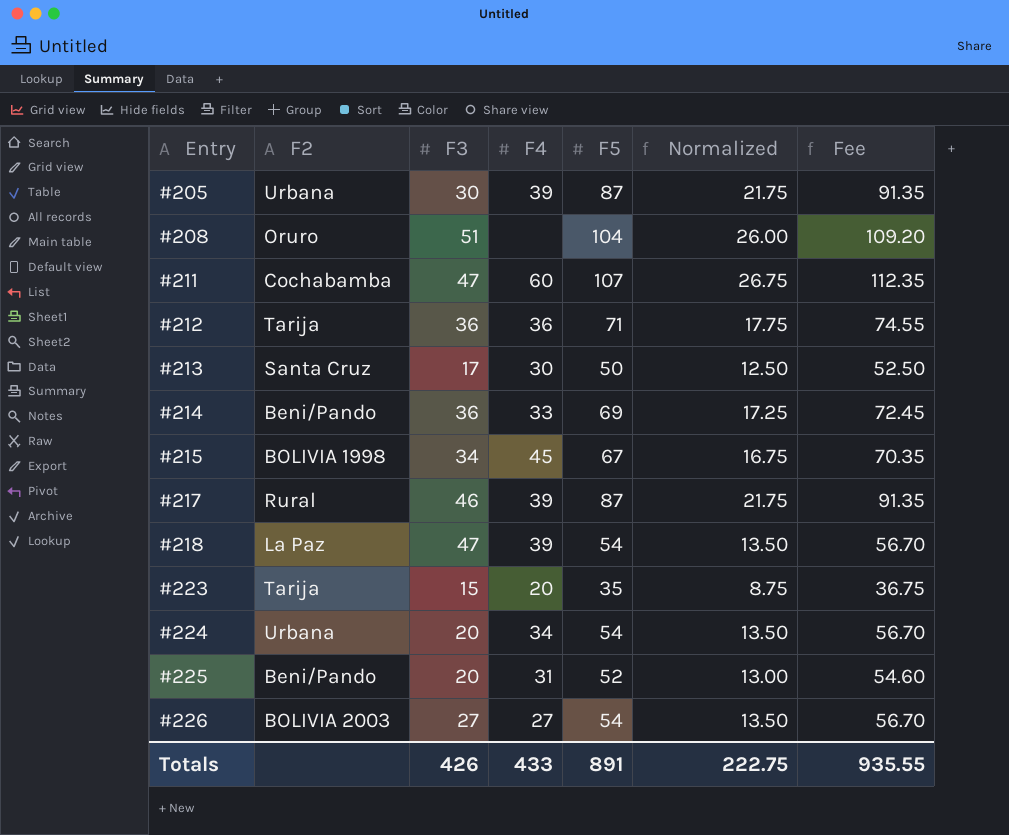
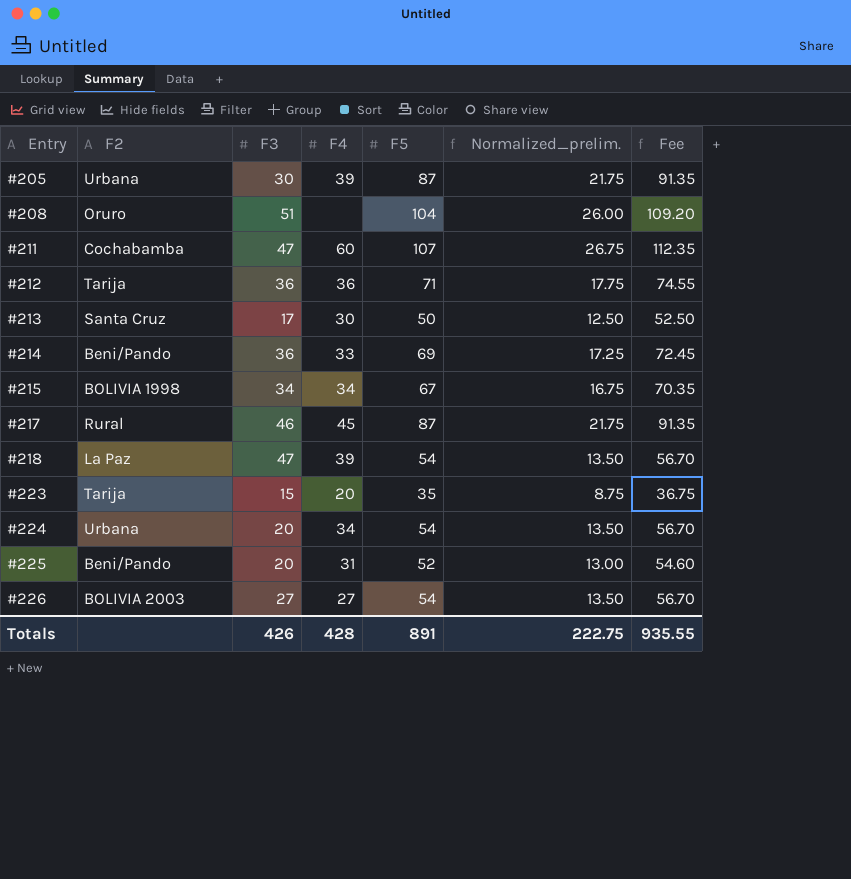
column name: Normalized -> Normalized_prelim.
#215 | F4: 45 -> 34
#217 | F4: 39 -> 45
Totals | F4: 433 -> 428

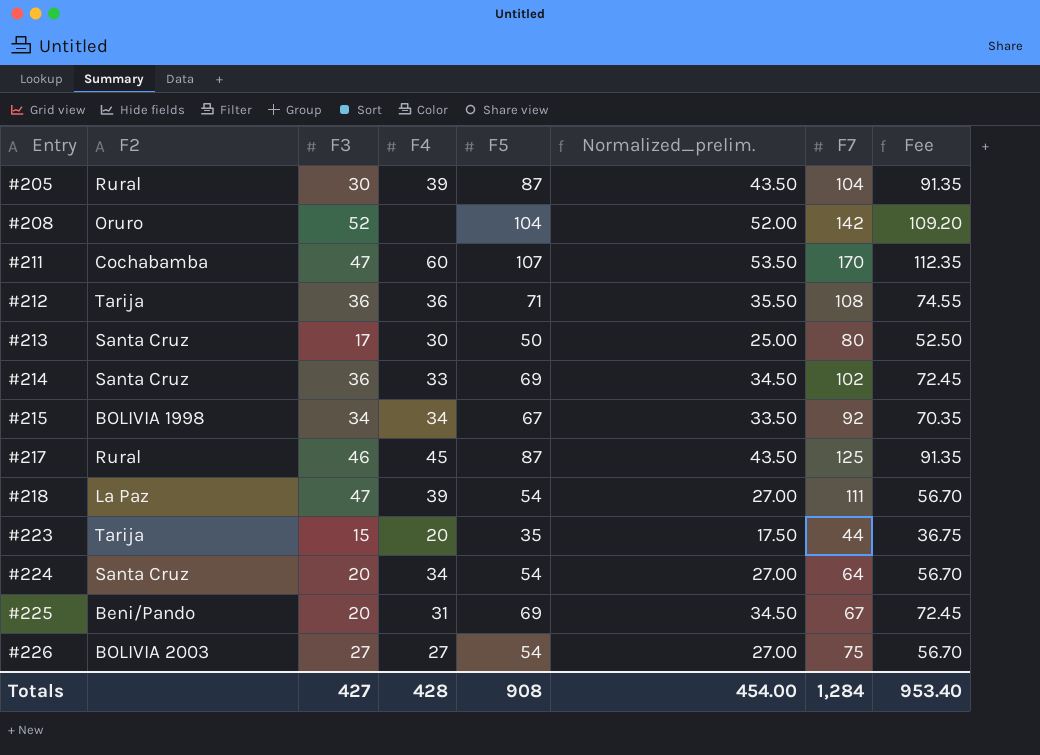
column Normalized_prelim. | formula: [F5] * 0.25 -> [F5] * 0.5
column F7 | position: none -> 7
#205 | F2: Urbana -> Rural
#208 | F3: 51 -> 52
#214 | F2: Beni/Pando -> Santa Cruz
#224 | F2: Urbana -> Santa Cruz
#225 | F5: 52 -> 69
#225 | Fee: 54.60 -> 72.45
Totals | F3: 426 -> 427
Totals | F5: 891 -> 908
Totals | Normalized_prelim.: 222.75 -> 454.00
Totals | Fee: 935.55 -> 953.40

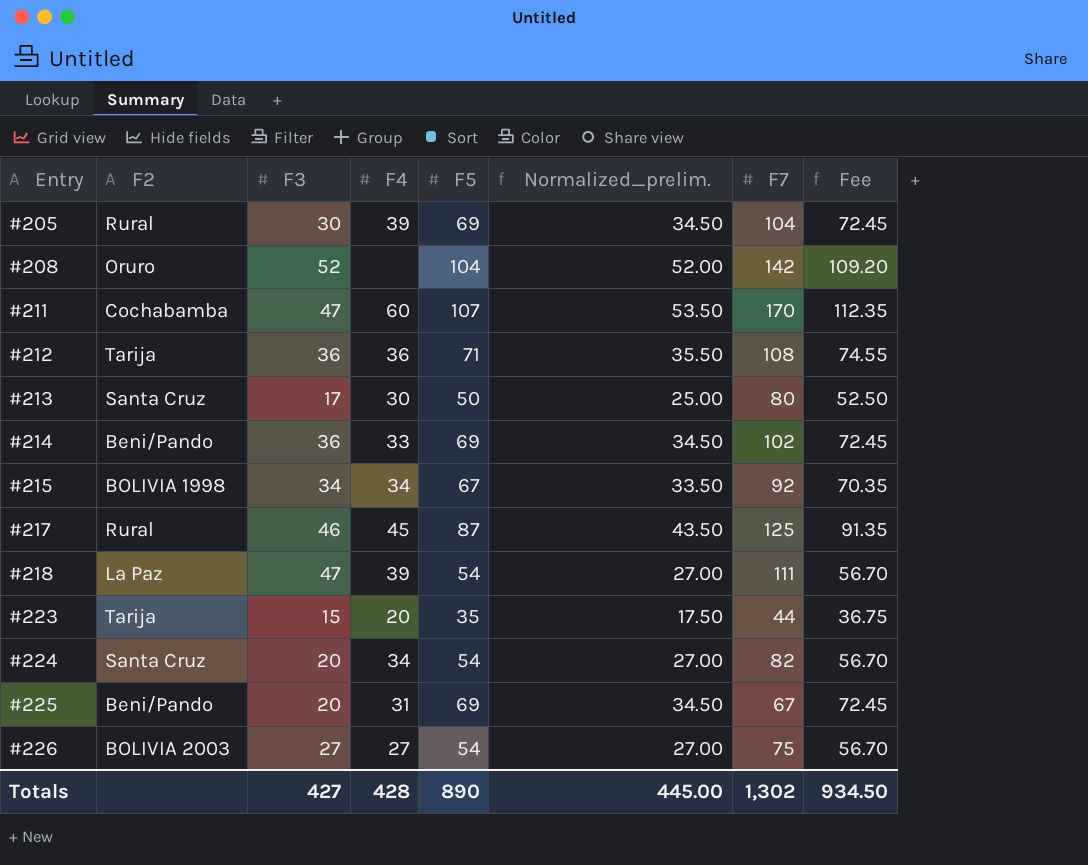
#205 | F5: 87 -> 69
#205 | Normalized_prelim.: 43.50 -> 34.50
#205 | Fee: 91.35 -> 72.45
#214 | F2: Santa Cruz -> Beni/Pando
#224 | F7: 64 -> 82
Totals | F5: 908 -> 890
Totals | Normalized_prelim.: 454.00 -> 445.00
Totals | F7: 1,284 -> 1,302
Totals | Fee: 953.40 -> 934.50

